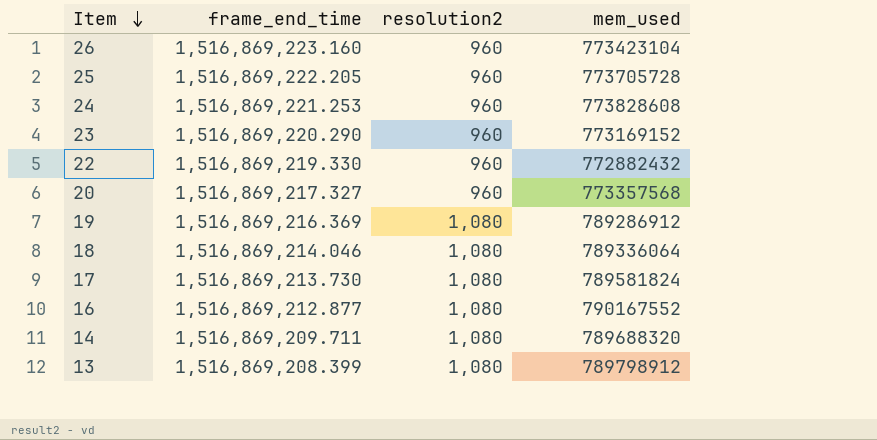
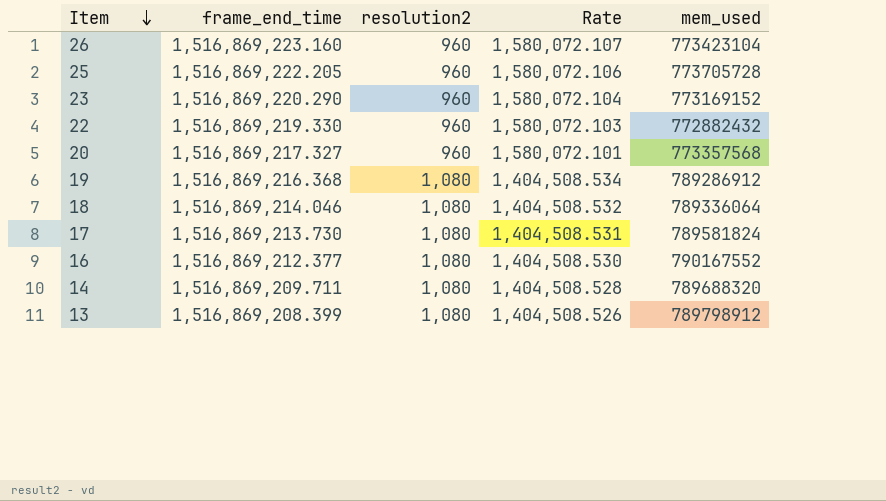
column Rate | formula: none -> [frame_end_time] / [resolution2]
row 24: 1,516,869,221.253 | 960 | 773828608 -> none
19 | frame_end_time: 1,516,869,216.369 -> 1,516,869,216.368
16 | frame_end_time: 1,516,869,212.877 -> 1,516,869,212.377

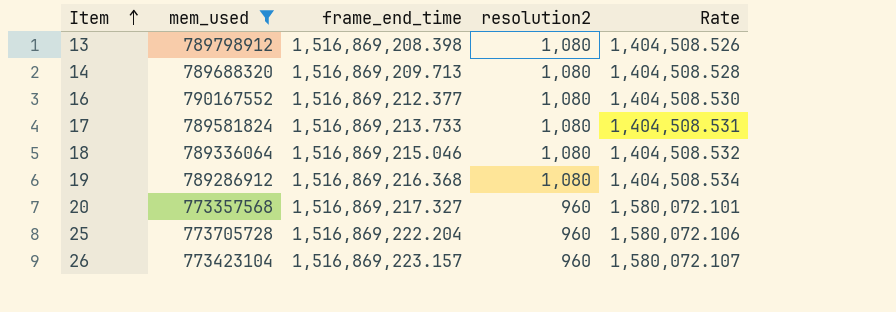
filter: none -> mem_used >= 773357568
row order: Item descending -> Item ascending
column mem_used | position: 5 -> 2
13 | frame_end_time: 1,516,869,208.399 -> 1,516,869,208.398
14 | frame_end_time: 1,516,869,209.711 -> 1,516,869,209.713
17 | frame_end_time: 1,516,869,213.730 -> 1,516,869,213.733
18 | frame_end_time: 1,516,869,214.046 -> 1,516,869,215.046
25 | frame_end_time: 1,516,869,222.205 -> 1,516,869,222.204
26 | frame_end_time: 1,516,869,223.160 -> 1,516,869,223.157

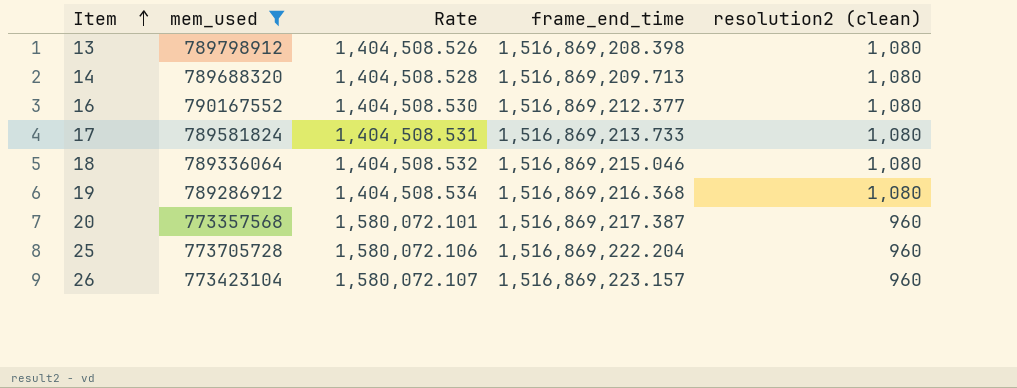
column Rate | position: 5 -> 3
column name: resolution2 -> resolution2 (clean)
20 | frame_end_time: 1,516,869,217.327 -> 1,516,869,217.387

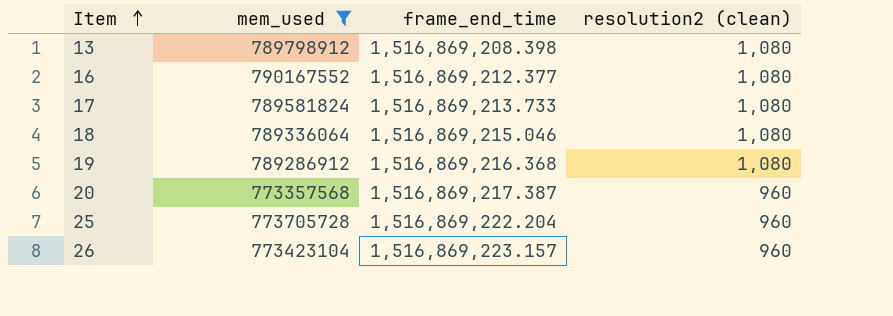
column Rate | formula: [frame_end_time] / [resolution2 (clean)] -> none
row 14: 789688320 | 1,404,508.528 | 1,516,869,209.713 | 1,080 -> none

